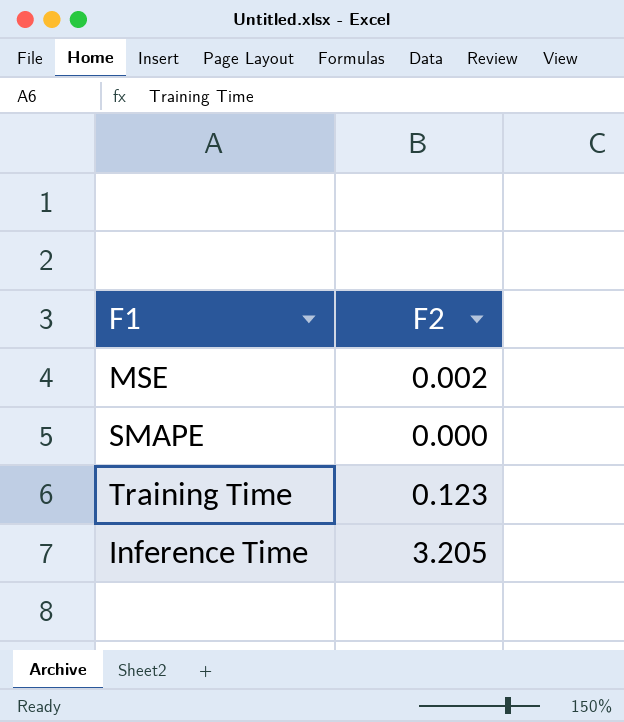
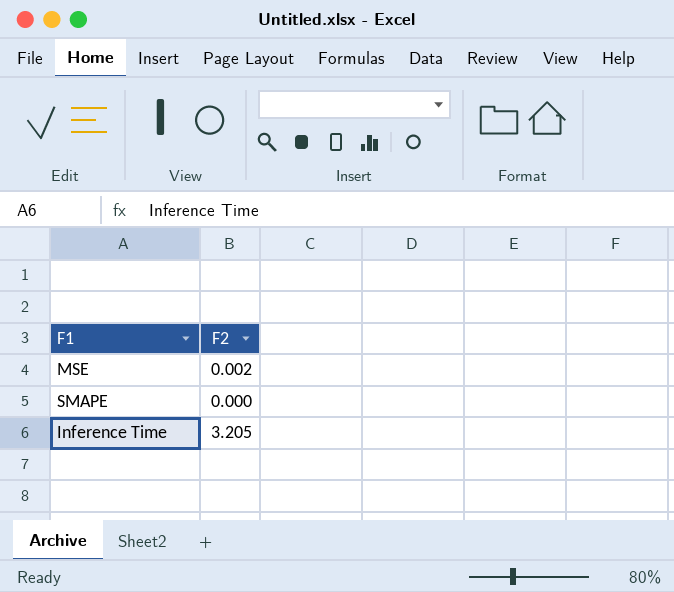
row Training Time: 0.123 -> none

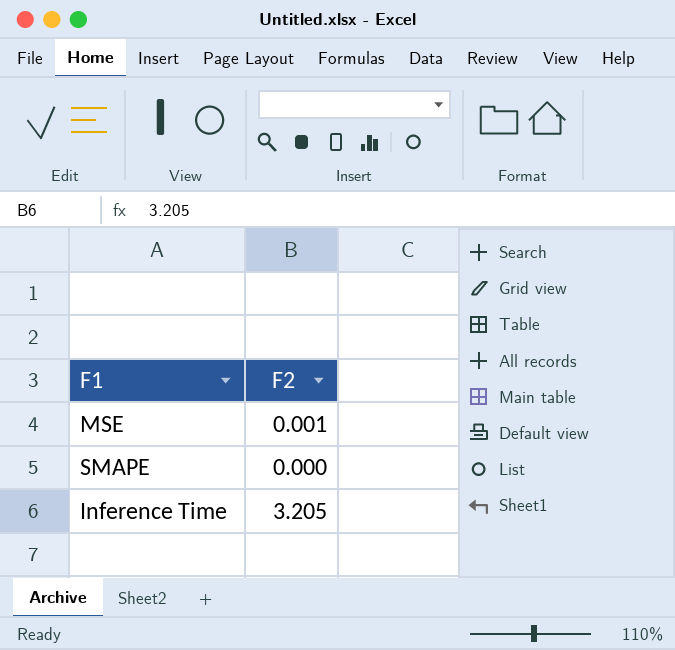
MSE | F2: 0.002 -> 0.001

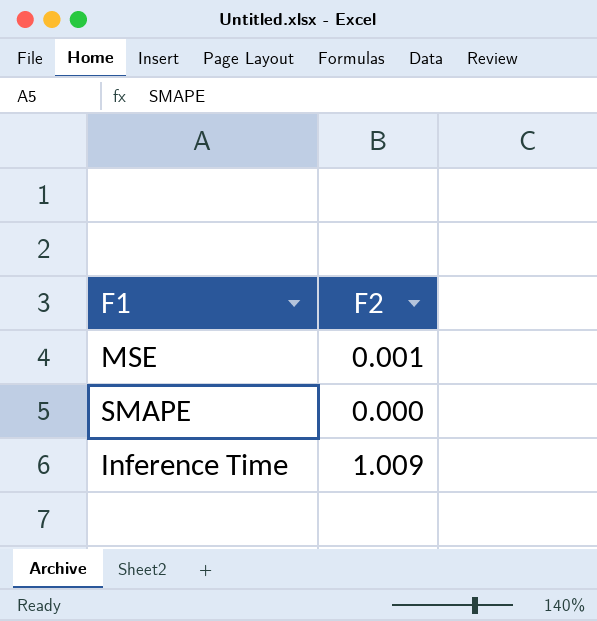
Inference Time | F2: 3.205 -> 1.009

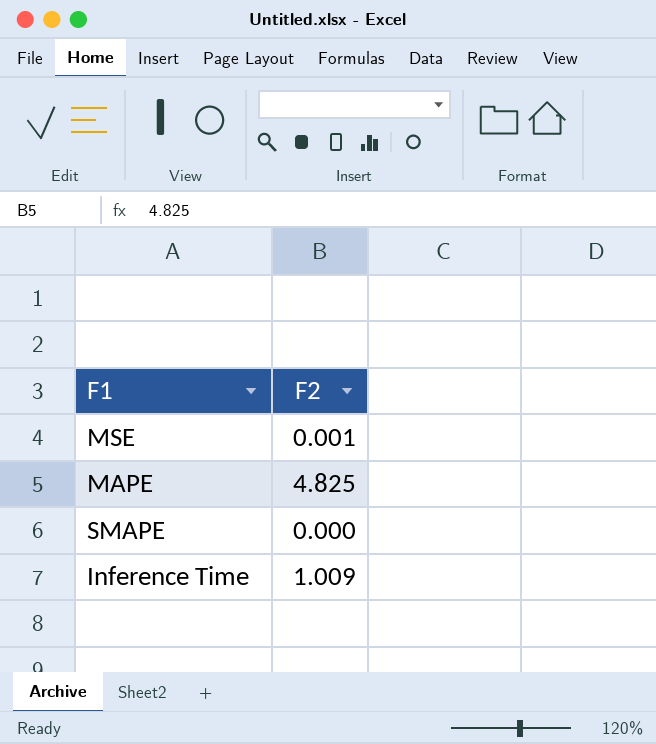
row MAPE: none -> 4.825

